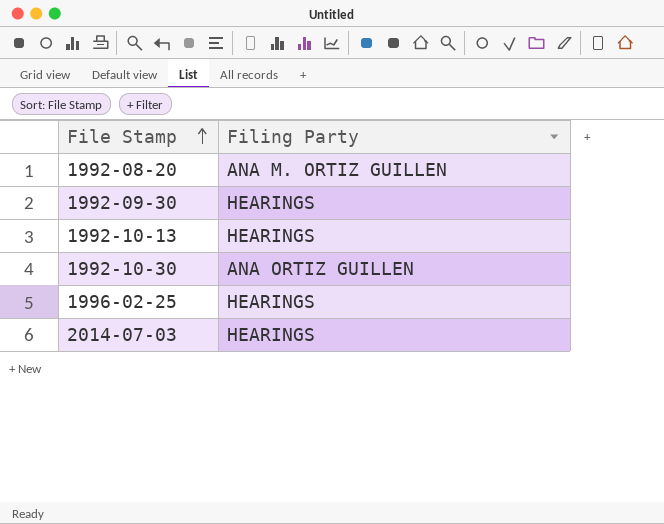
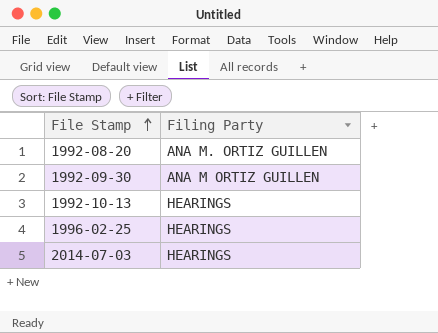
row 1992-10-30: ANA ORTIZ GUILLEN -> none
1992-09-30 | Filing Party: HEARINGS -> ANA M ORTIZ GUILLEN

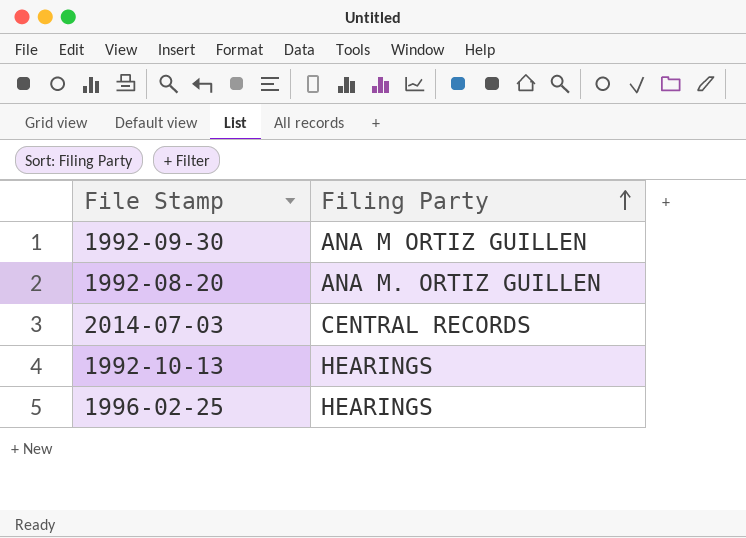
row order: File Stamp ascending -> Filing Party ascending
2014-07-03 | Filing Party: HEARINGS -> CENTRAL RECORDS

